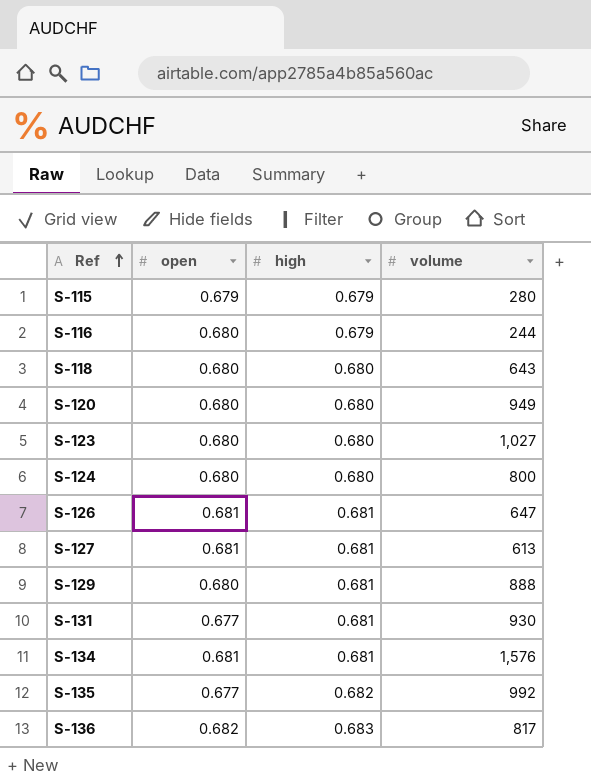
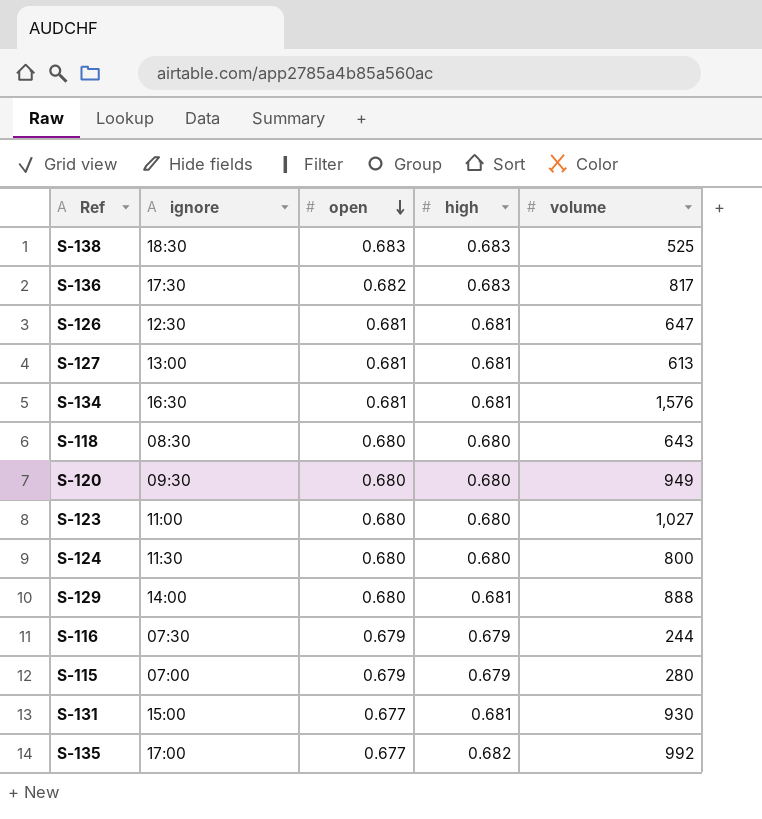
row order: Ref ascending -> open descending
column ignore | position: none -> 2
row S-138: none -> 18:30 | 0.683 | 0.683 | 525
S-116 | open: 0.680 -> 0.679

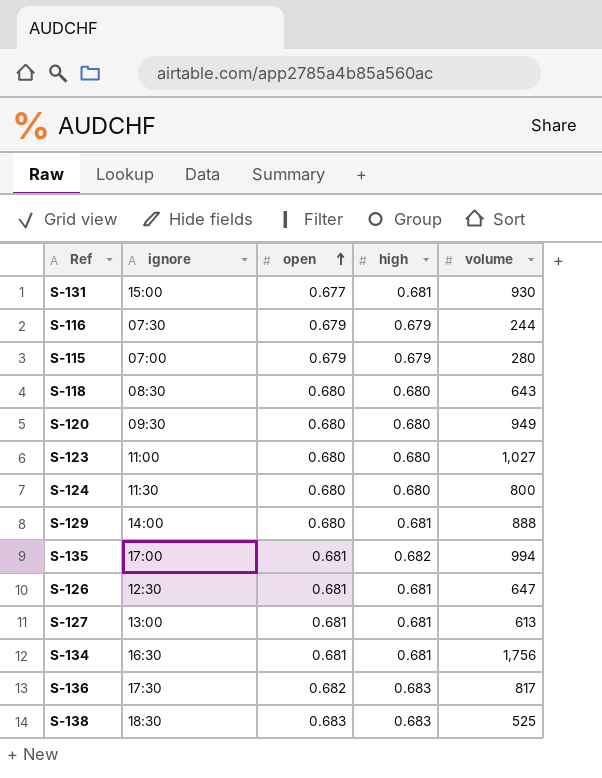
row order: open descending -> open ascending
S-135 | open: 0.677 -> 0.681
S-135 | volume: 992 -> 994
S-134 | volume: 1,576 -> 1,756

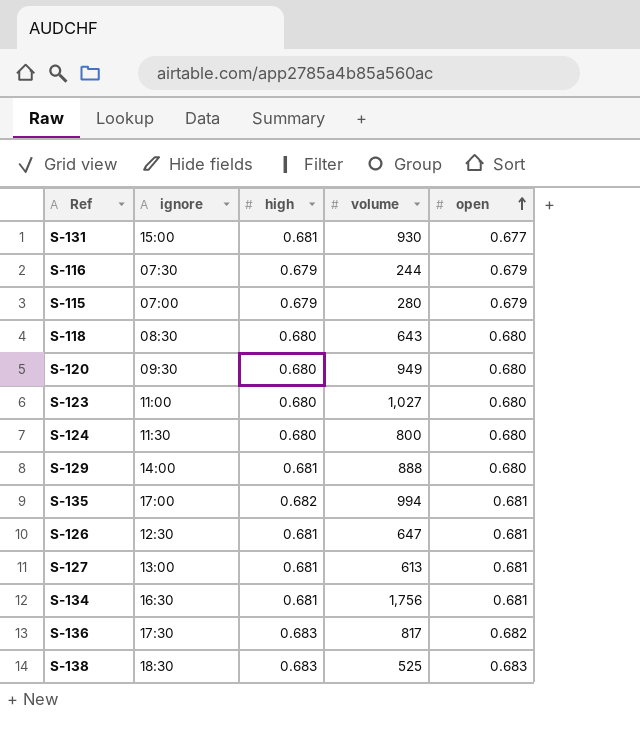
column open | position: 3 -> 5

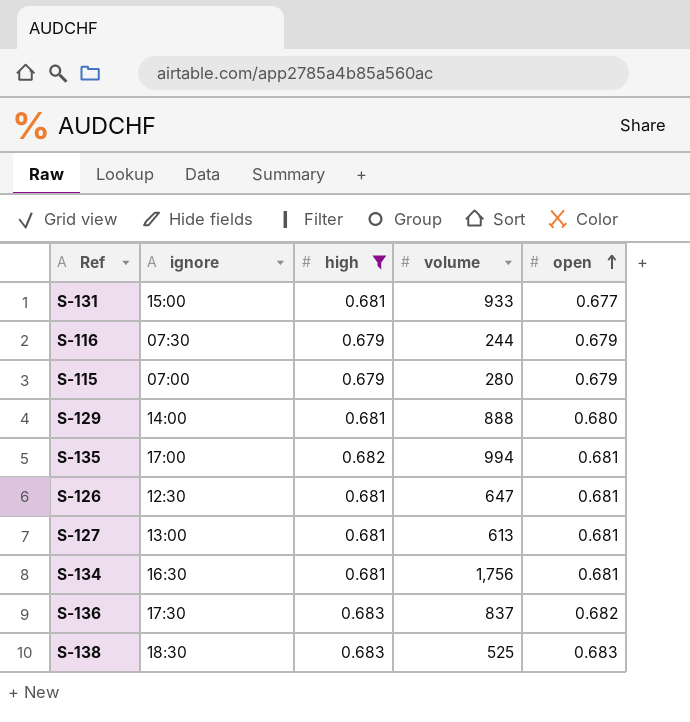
filter: none -> high != 0.680
S-131 | volume: 930 -> 933
S-136 | volume: 817 -> 837

